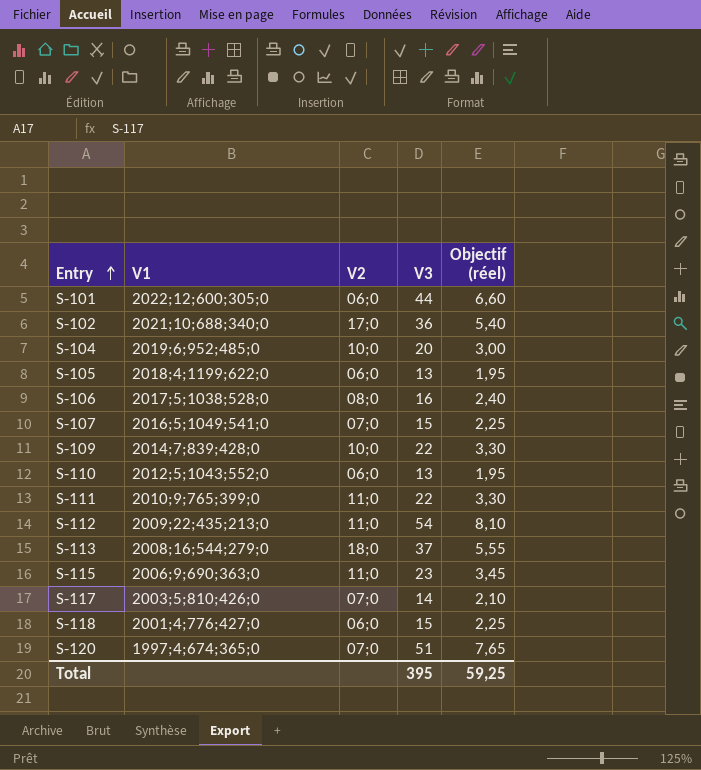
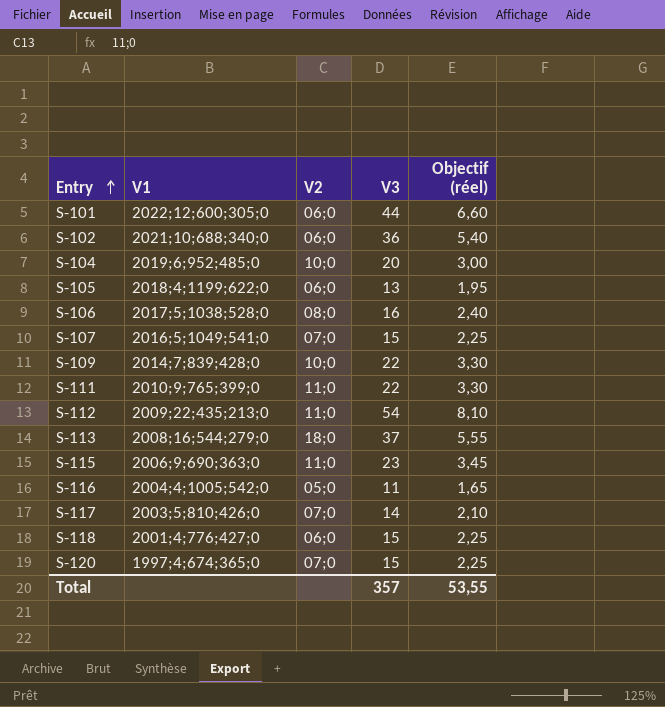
row S-110: 2012;5;1043;552;0 | 06;0 | 13 | 1,95 -> none
S-102 | V2: 17;0 -> 06;0
row S-116: none -> 2004;4;1005;542;0 | 05;0 | 11 | 1,65
S-120 | V3: 51 -> 15
S-120 | Objectif (réel): 7,65 -> 2,25
Total | V3: 395 -> 357
Total | Objectif (réel): 59,25 -> 53,55

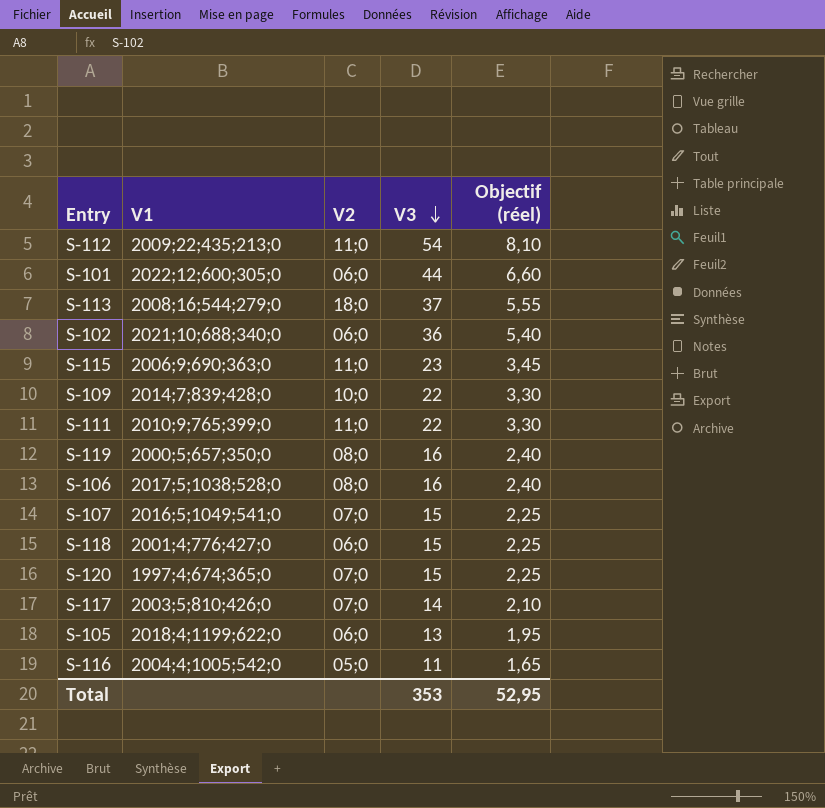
row order: Entry ascending -> V3 descending
row S-104: 2019;6;952;485;0 | 10;0 | 20 | 3,00 -> none
row S-119: none -> 2000;5;657;350;0 | 08;0 | 16 | 2,40
Total | V3: 357 -> 353
Total | Objectif (réel): 53,55 -> 52,95

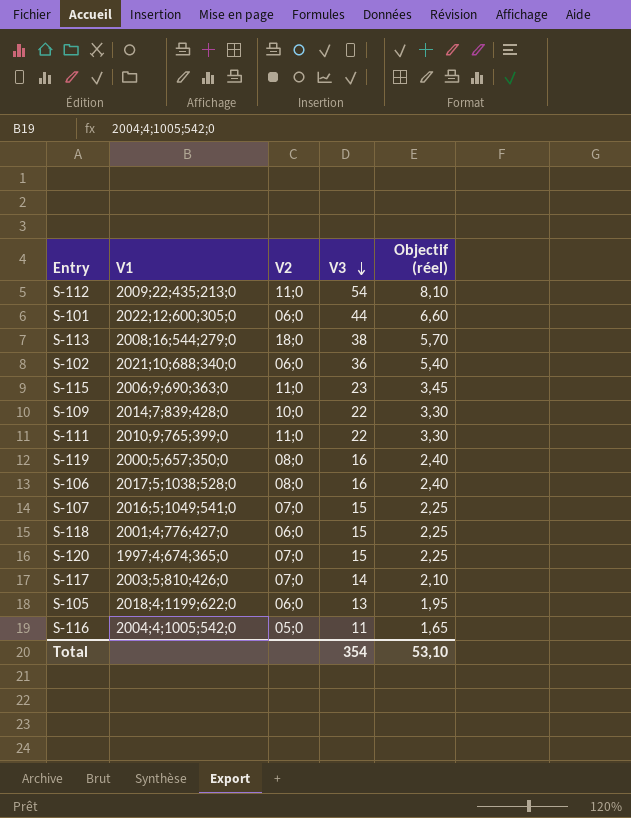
S-113 | V3: 37 -> 38
S-113 | Objectif (réel): 5,55 -> 5,70
Total | V3: 353 -> 354
Total | Objectif (réel): 52,95 -> 53,10

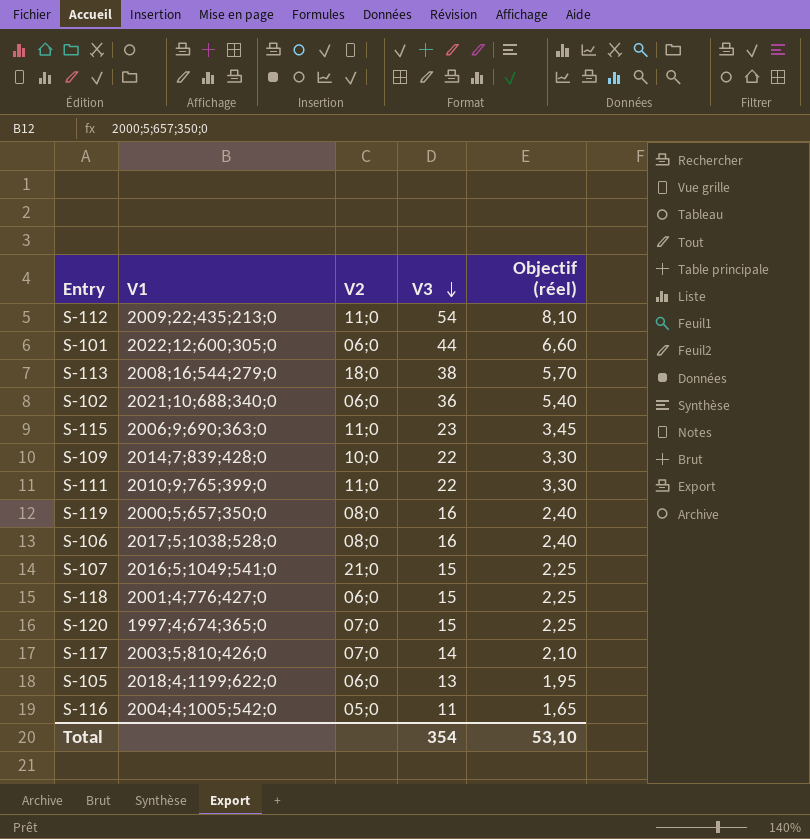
S-107 | V2: 07;0 -> 21;0

